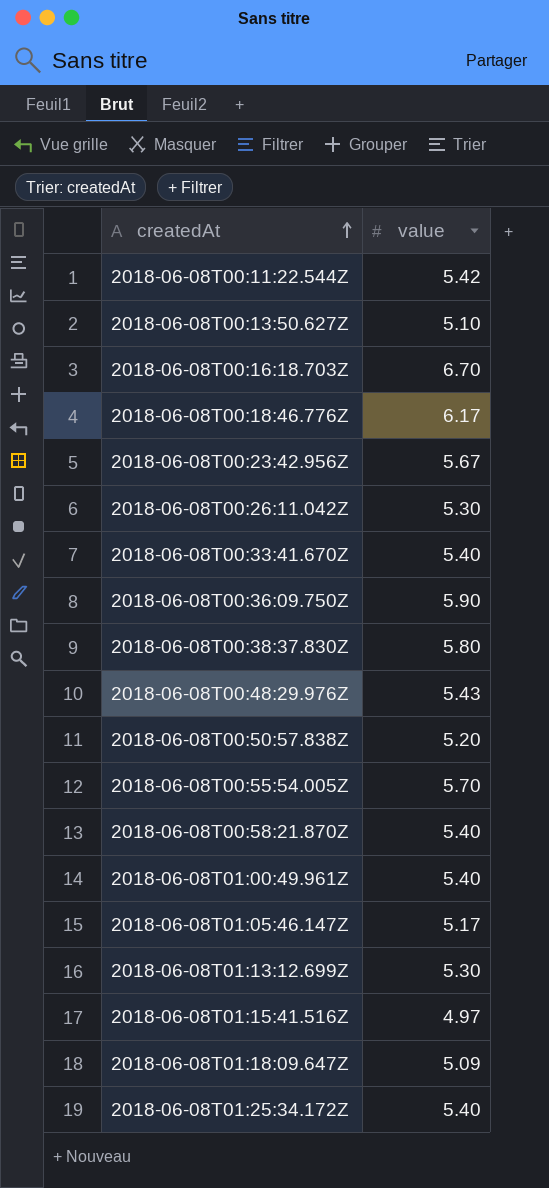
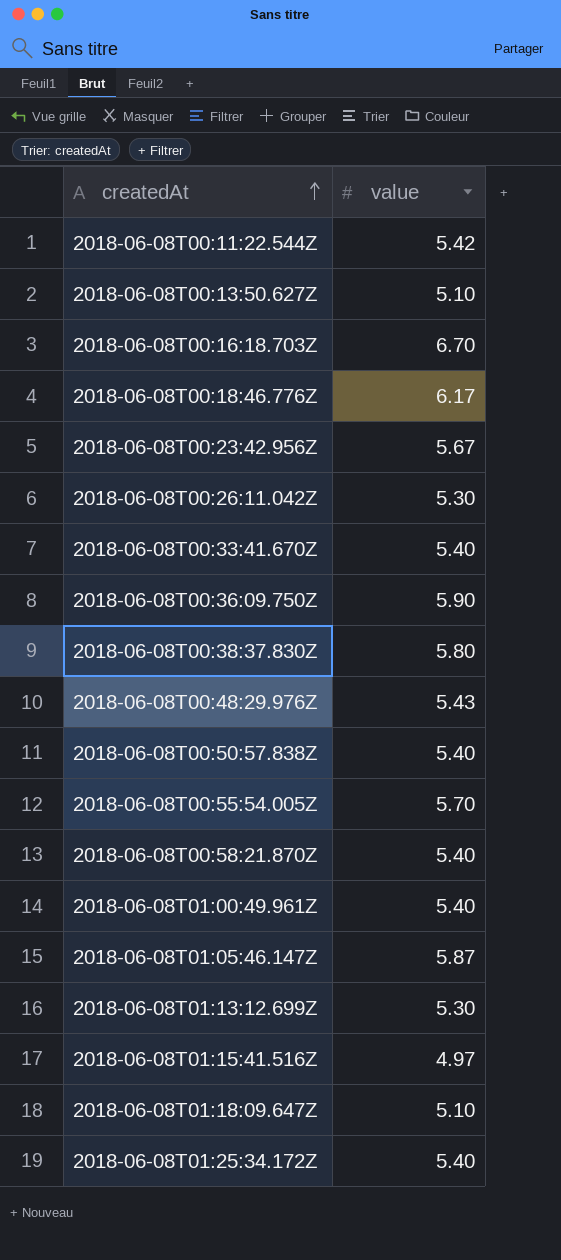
2018-06-08T00:50:57.838Z | value: 5.20 -> 5.40
2018-06-08T01:05:46.147Z | value: 5.17 -> 5.87
2018-06-08T01:18:09.647Z | value: 5.09 -> 5.10

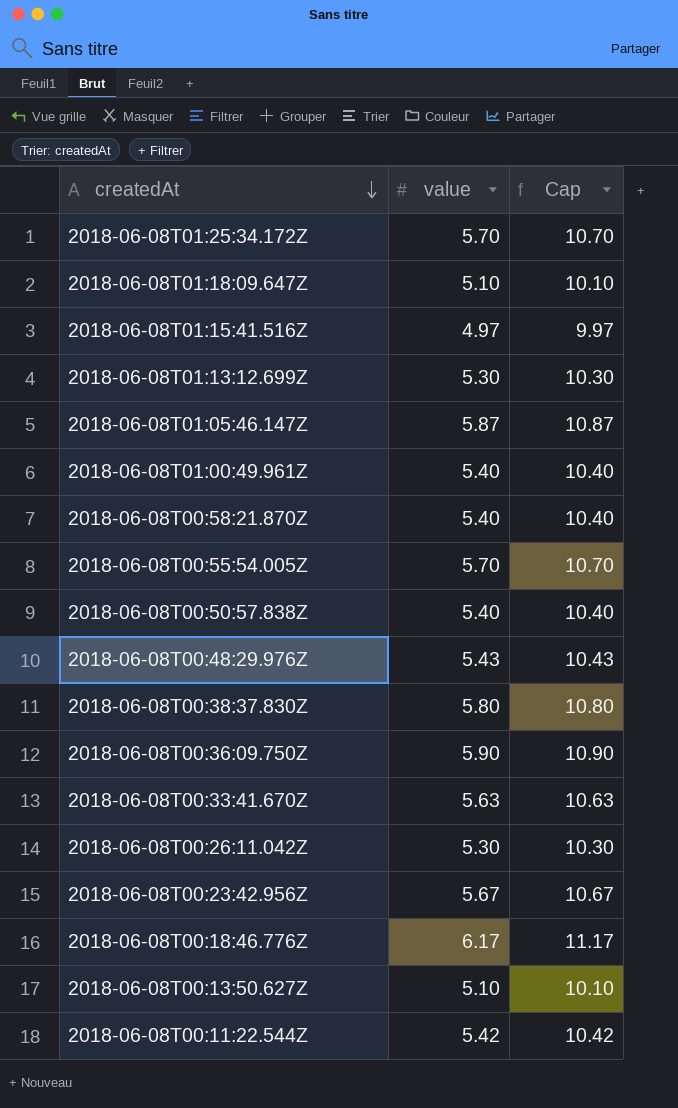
row order: createdAt ascending -> createdAt descending
column Cap | formula: none -> [value] + 5
row 2018-06-08T00:16:18.703Z: 6.70 -> none
2018-06-08T01:25:34.172Z | value: 5.40 -> 5.70
2018-06-08T00:33:41.670Z | value: 5.40 -> 5.63

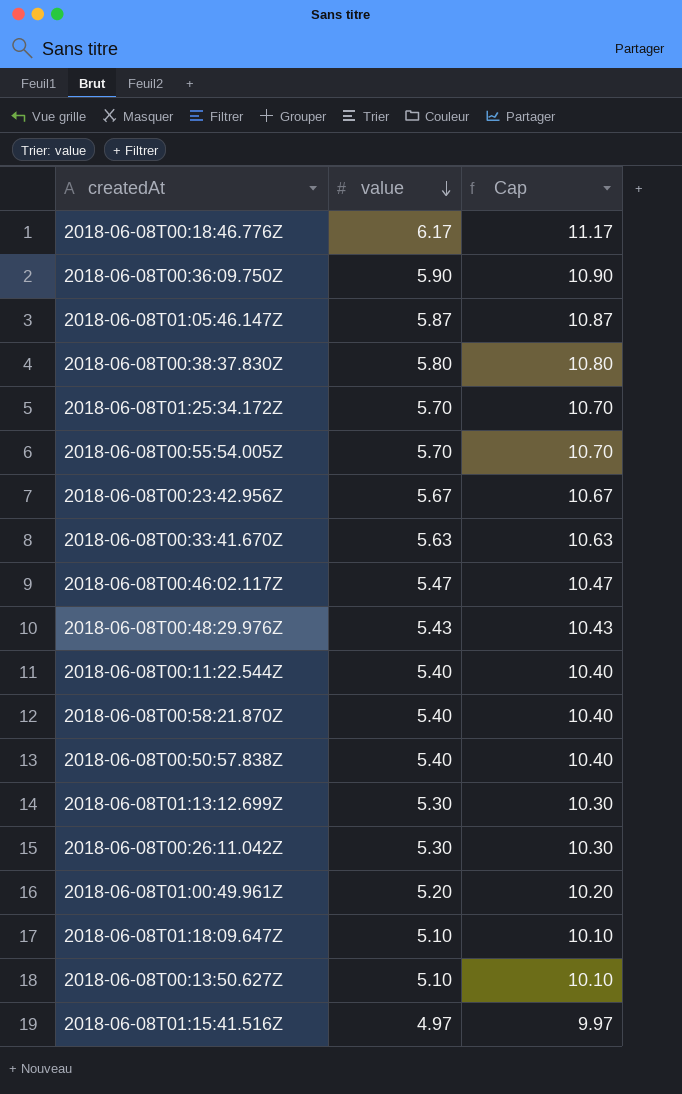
row order: createdAt descending -> value descending
row 2018-06-08T00:46:02.117Z: none -> 5.47 | 10.47
2018-06-08T00:11:22.544Z | value: 5.42 -> 5.40
2018-06-08T00:11:22.544Z | Cap: 10.42 -> 10.40
2018-06-08T01:00:49.961Z | value: 5.40 -> 5.20
2018-06-08T01:00:49.961Z | Cap: 10.40 -> 10.20

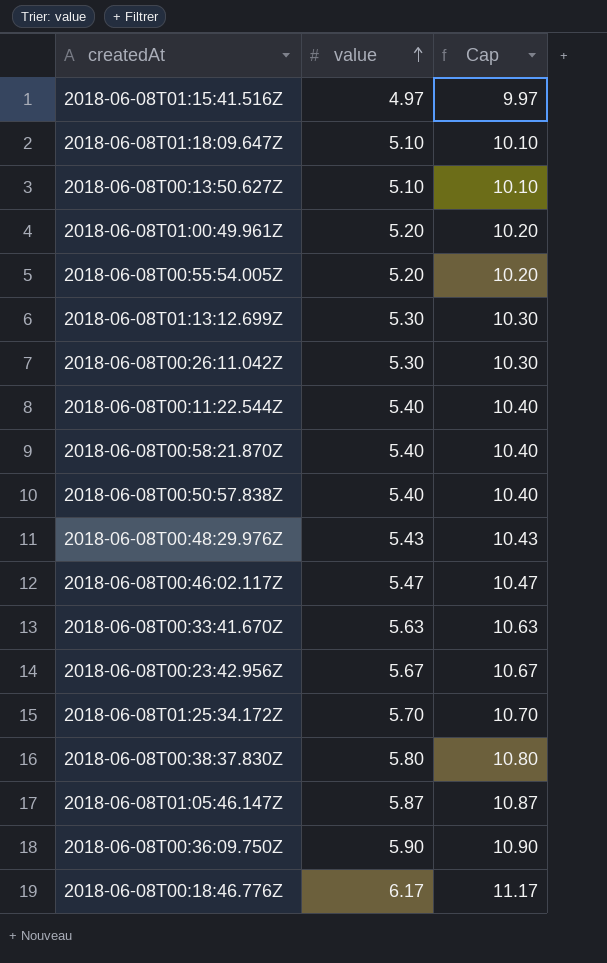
row order: value descending -> value ascending
2018-06-08T00:55:54.005Z | value: 5.70 -> 5.20
2018-06-08T00:55:54.005Z | Cap: 10.70 -> 10.20

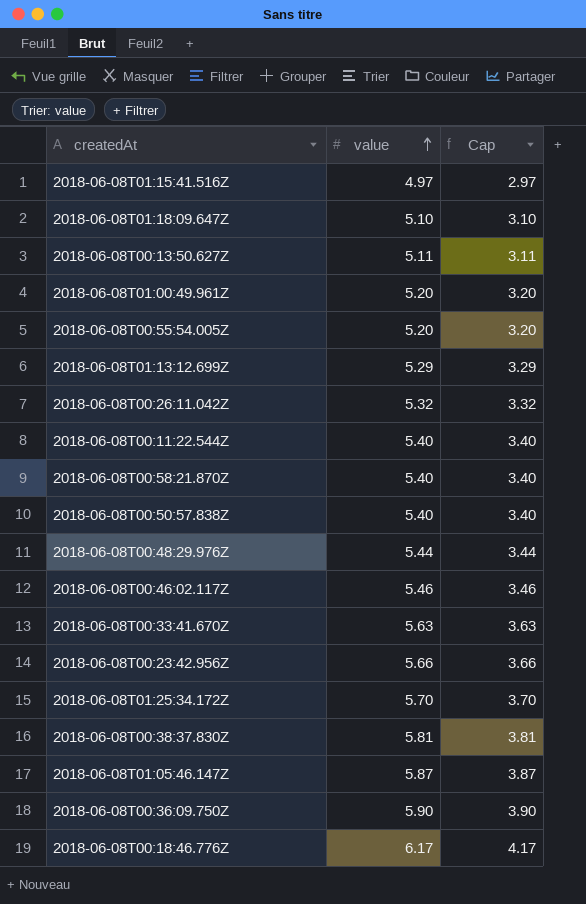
column Cap | formula: [value] + 5 -> [value] - 2
2018-06-08T00:13:50.627Z | value: 5.10 -> 5.11
2018-06-08T01:13:12.699Z | value: 5.30 -> 5.29
2018-06-08T00:26:11.042Z | value: 5.30 -> 5.32
2018-06-08T00:48:29.976Z | value: 5.43 -> 5.44
2018-06-08T00:46:02.117Z | value: 5.47 -> 5.46
2018-06-08T00:23:42.956Z | value: 5.67 -> 5.66
2018-06-08T00:38:37.830Z | value: 5.80 -> 5.81

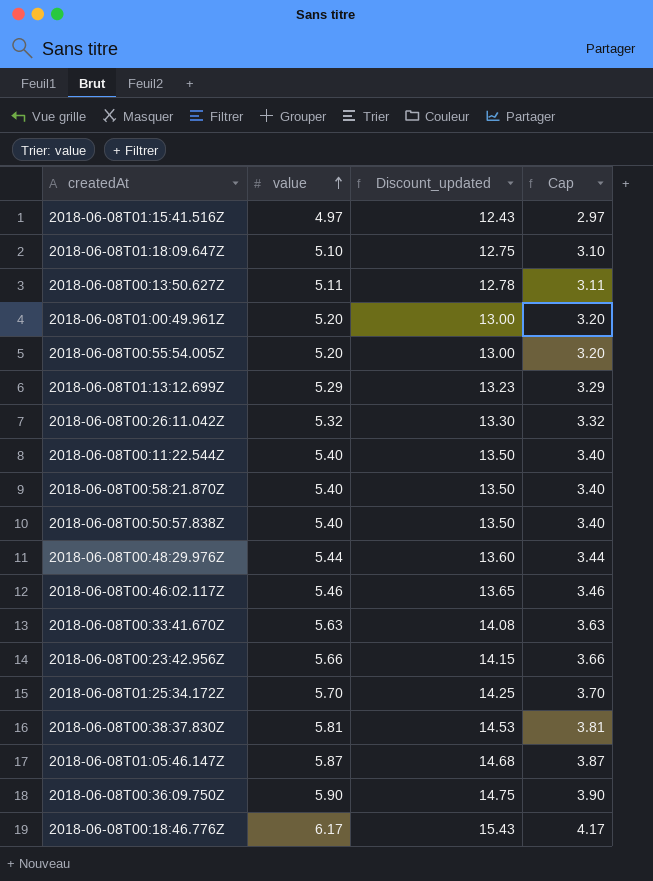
column Discount_updated | formula: none -> [value] * 2.5

